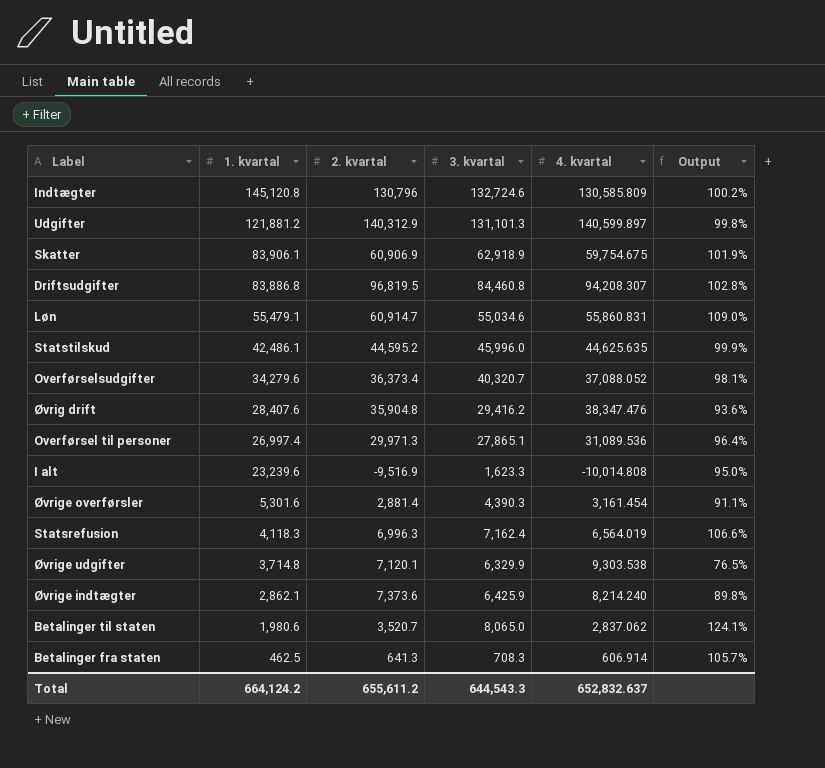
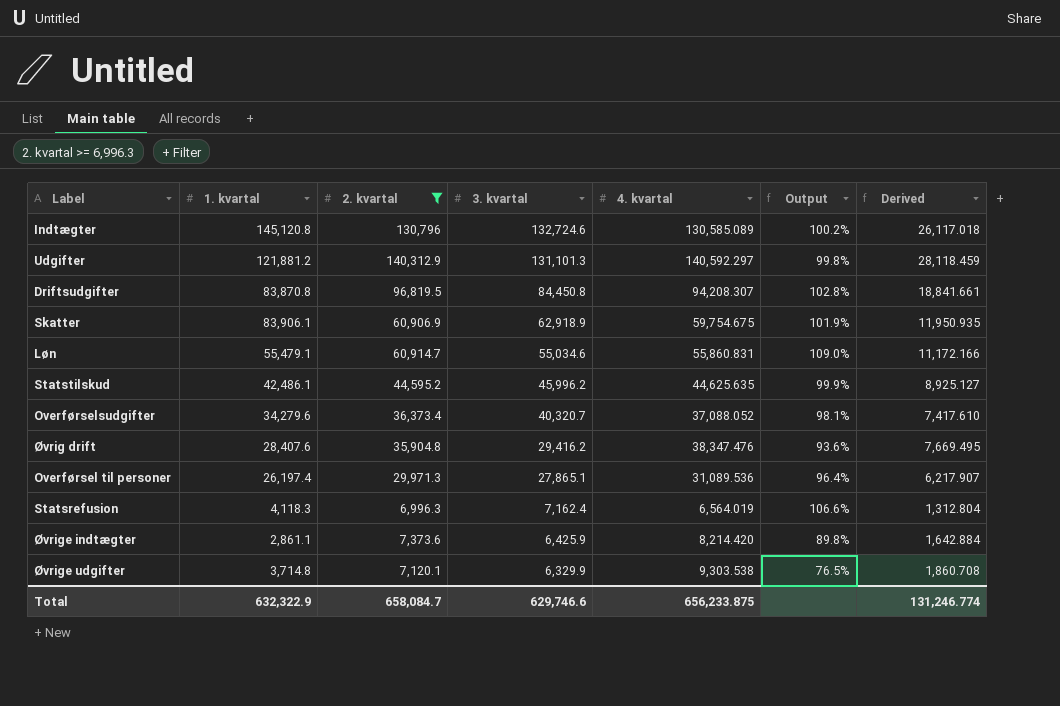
filter: none -> 2. kvartal >= 6,996.3
row order: 1. kvartal descending -> 3. kvartal descending
column Derived | formula: none -> [4. kvartal] * 0.2
Indtægter | 4. kvartal: 130,585.809 -> 130,585.089
Udgifter | 4. kvartal: 140,599.897 -> 140,592.297
Driftsudgifter | 1. kvartal: 83,886.8 -> 83,870.8
Driftsudgifter | 3. kvartal: 84,460.8 -> 84,450.8
Statstilskud | 3. kvartal: 45,996.0 -> 45,996.2
Overførsel til personer | 1. kvartal: 26,997.4 -> 26,197.4
Øvrige indtægter | 1. kvartal: 2,862.1 -> 2,861.1
Øvrige indtægter | 4. kvartal: 8,214.240 -> 8,214.420
Total | 1. kvartal: 664,124.2 -> 632,322.9
Total | 2. kvartal: 655,611.2 -> 658,084.7
Total | 3. kvartal: 644,543.3 -> 629,746.6
Total | 4. kvartal: 652,832.637 -> 656,233.875

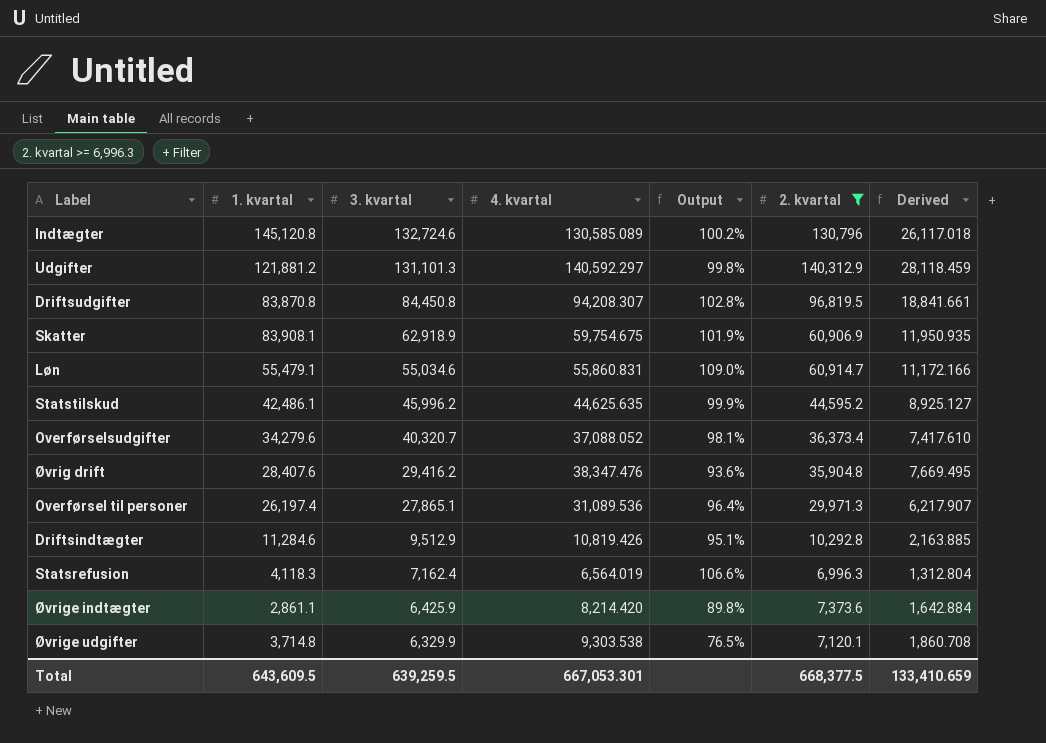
column 2. kvartal | position: 3 -> 6
Skatter | 1. kvartal: 83,906.1 -> 83,908.1
row Driftsindtægter: none -> 11,284.6 | 9,512.9 | 10,819.426 | 95.1% | 10,292.8 | 2,163.885
Total | 1. kvartal: 632,322.9 -> 643,609.5
Total | 3. kvartal: 629,746.6 -> 639,259.5
Total | 4. kvartal: 656,233.875 -> 667,053.301
Total | 2. kvartal: 658,084.7 -> 668,377.5
Total | Derived: 131,246.774 -> 133,410.659

